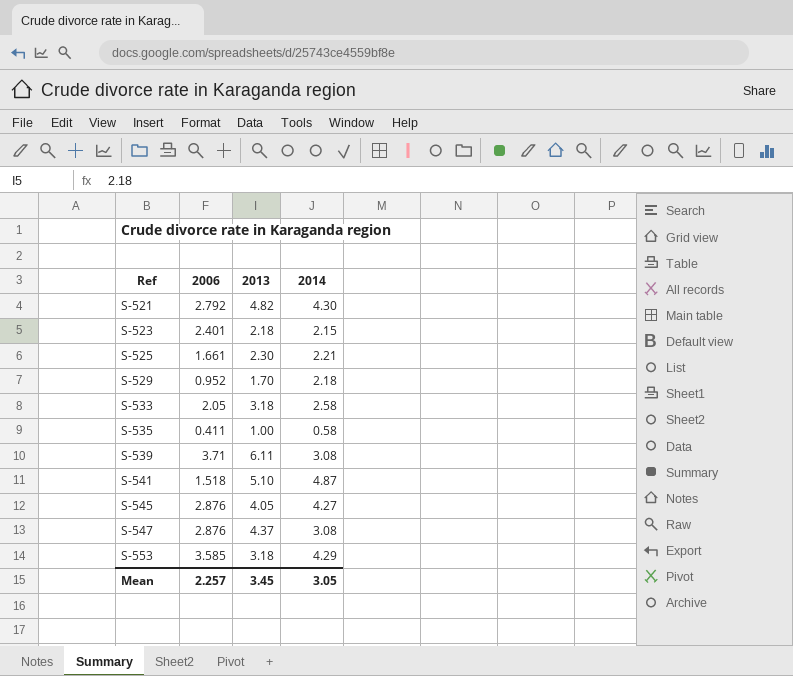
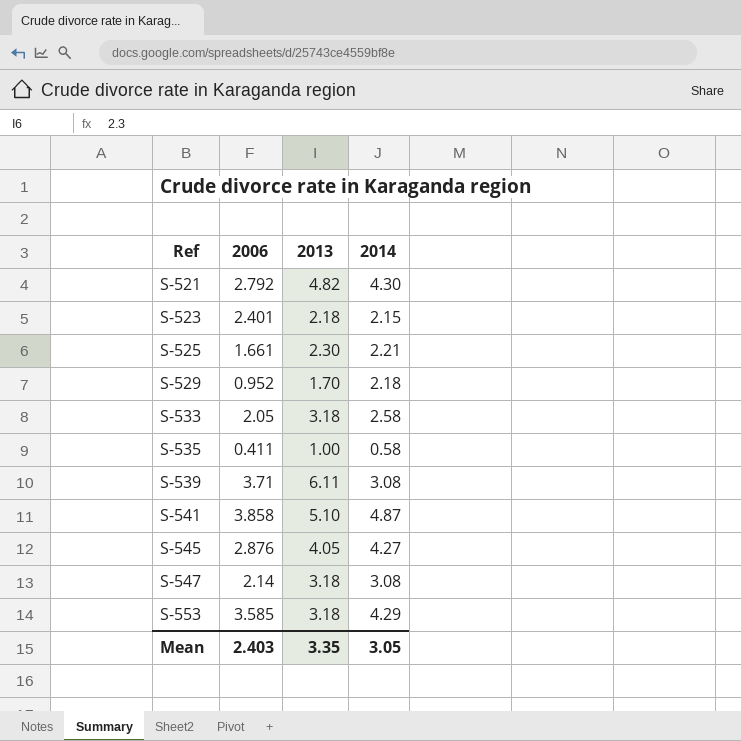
S-541 | 2006: 1.518 -> 3.858
S-547 | 2006: 2.876 -> 2.14
S-547 | 2013: 4.37 -> 3.18
Mean | 2006: 2.257 -> 2.403
Mean | 2013: 3.45 -> 3.35

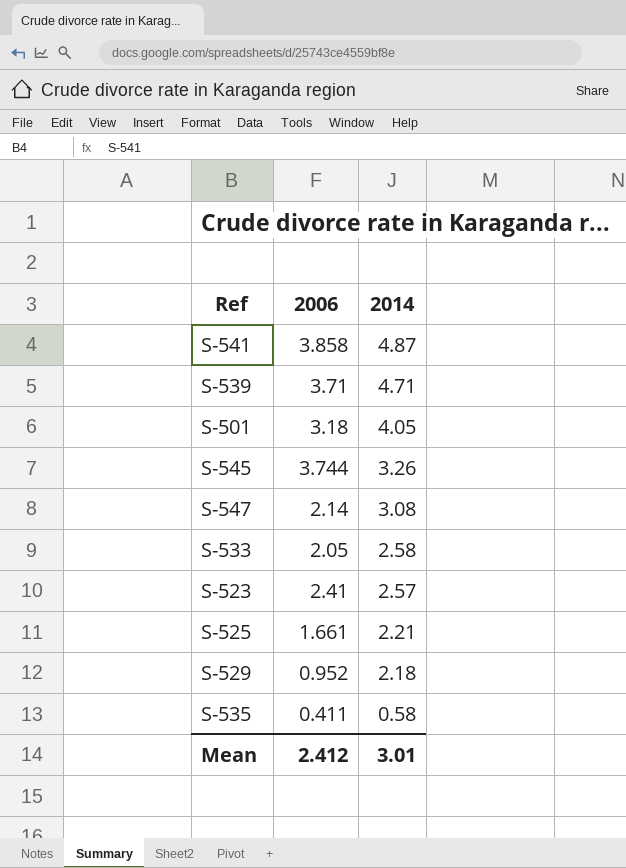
row order: Ref ascending -> 2014 descending
column 2013 | position: 3 -> none
row S-521: 2.792 | 4.82 | 4.30 -> none
row S-553: 3.585 | 3.18 | 4.29 -> none
S-539 | 2014: 3.08 -> 4.71
row S-501: none -> 3.18 | 4.05
S-545 | 2006: 2.876 -> 3.744
S-545 | 2014: 4.27 -> 3.26
S-523 | 2006: 2.401 -> 2.41
S-523 | 2014: 2.15 -> 2.57
Mean | 2006: 2.403 -> 2.412
Mean | 2014: 3.05 -> 3.01

